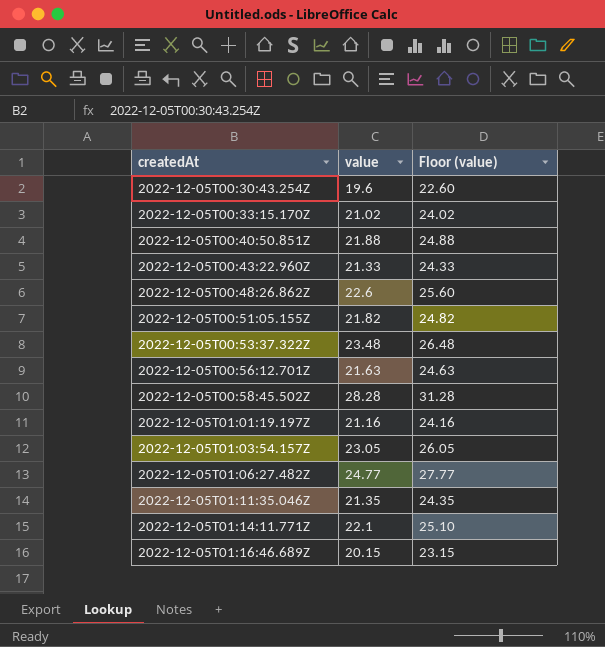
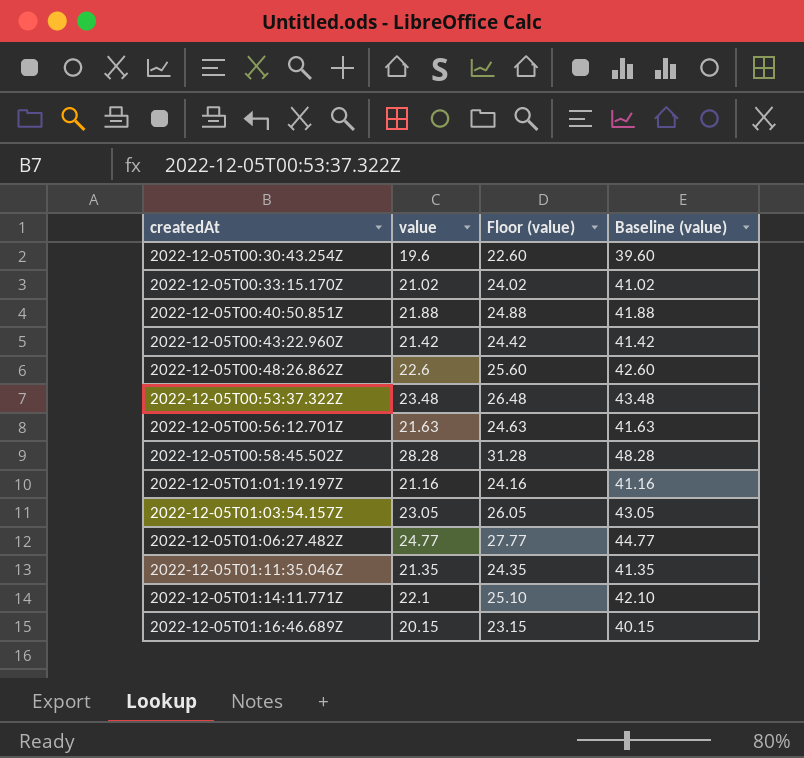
column Baseline (value) | formula: none -> [value] + 20
row 2022-12-05T00:51:05.155Z: 21.82 | 24.82 -> none
2022-12-05T00:43:22.960Z | value: 21.33 -> 21.42
2022-12-05T00:43:22.960Z | Floor (value): 24.33 -> 24.42

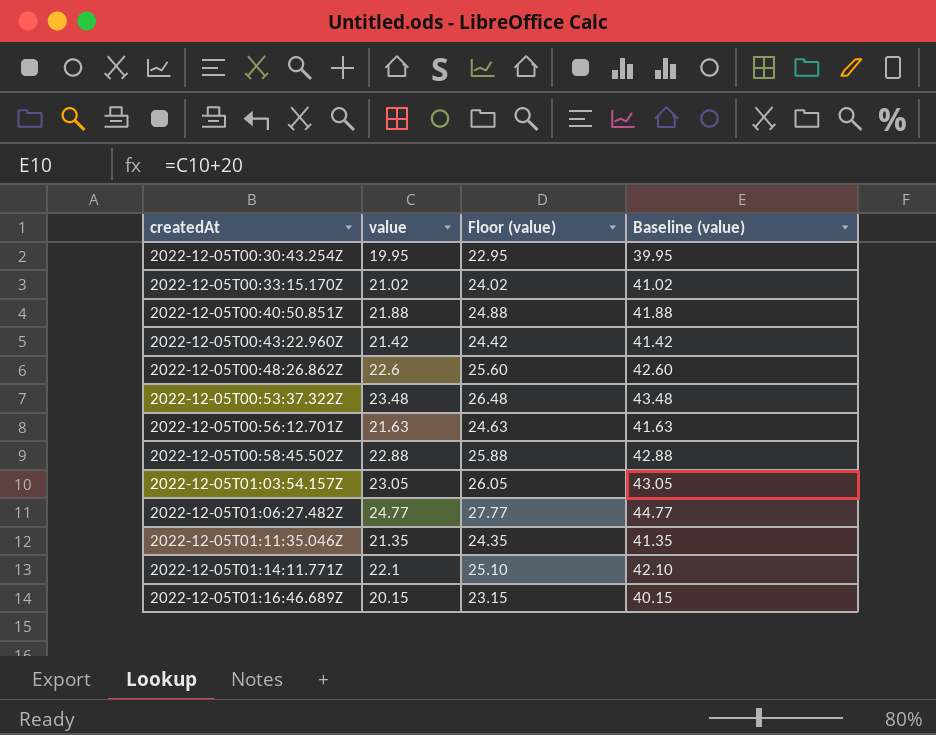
row 2022-12-05T01:01:19.197Z: 21.16 | 24.16 | 41.16 -> none
2022-12-05T00:30:43.254Z | value: 19.6 -> 19.95
2022-12-05T00:30:43.254Z | Floor (value): 22.60 -> 22.95
2022-12-05T00:30:43.254Z | Baseline (value): 39.60 -> 39.95
2022-12-05T00:58:45.502Z | value: 28.28 -> 22.88
2022-12-05T00:58:45.502Z | Floor (value): 31.28 -> 25.88
2022-12-05T00:58:45.502Z | Baseline (value): 48.28 -> 42.88

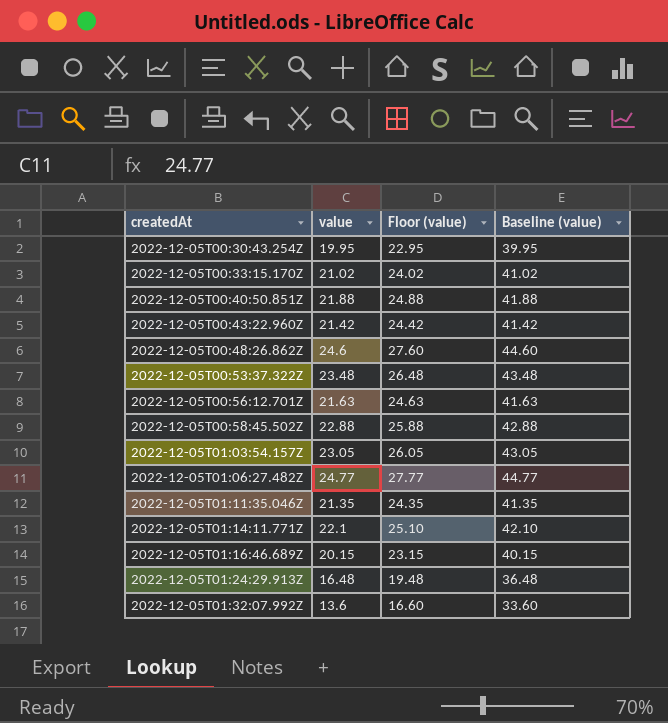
2022-12-05T00:48:26.862Z | value: 22.6 -> 24.6
2022-12-05T00:48:26.862Z | Floor (value): 25.60 -> 27.60
2022-12-05T00:48:26.862Z | Baseline (value): 42.60 -> 44.60
row 2022-12-05T01:24:29.913Z: none -> 16.48 | 19.48 | 36.48
row 2022-12-05T01:32:07.992Z: none -> 13.6 | 16.60 | 33.60

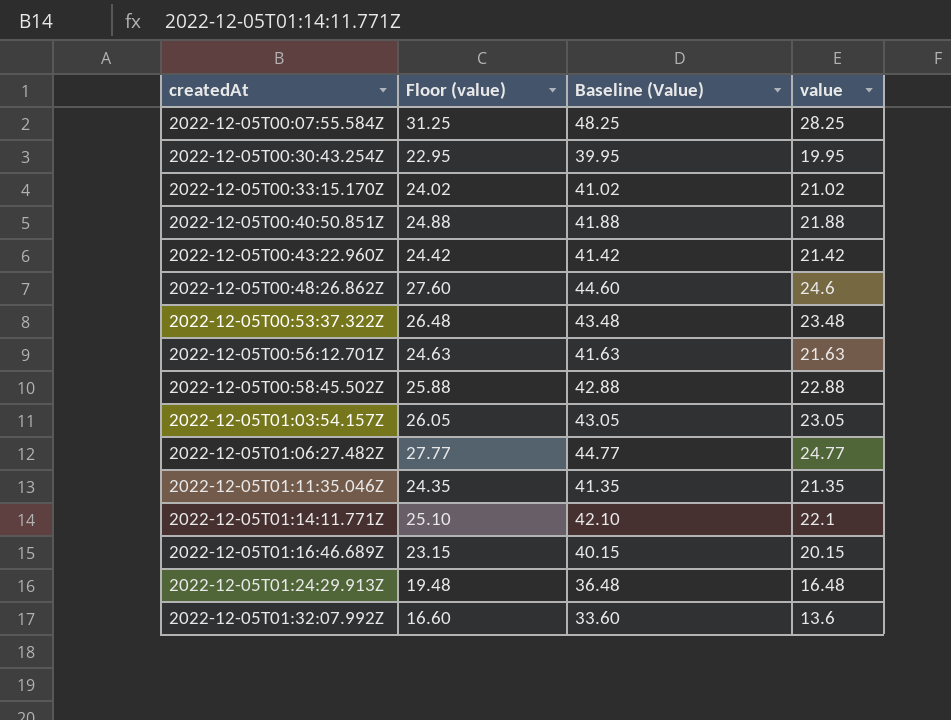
column name: Baseline (value) -> Baseline (Value)
column value | position: 2 -> 4
row 2022-12-05T00:07:55.584Z: none -> 31.25 | 48.25 | 28.25

